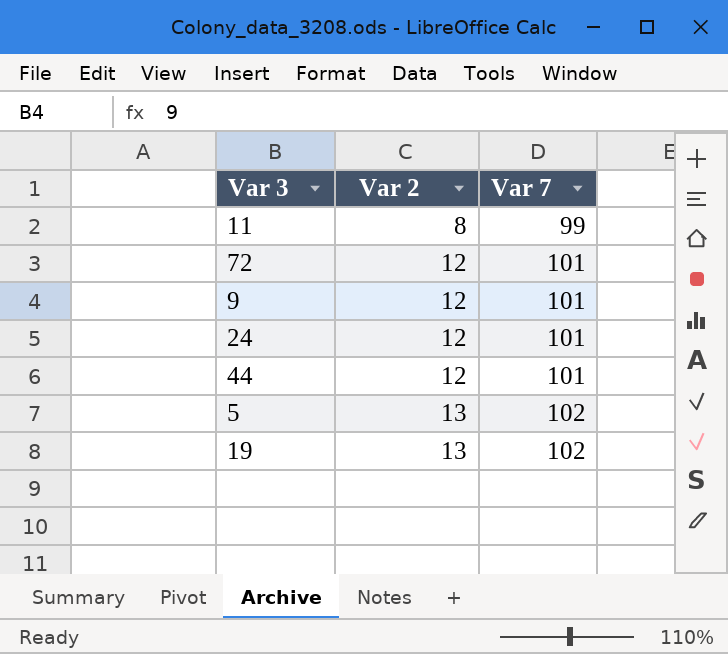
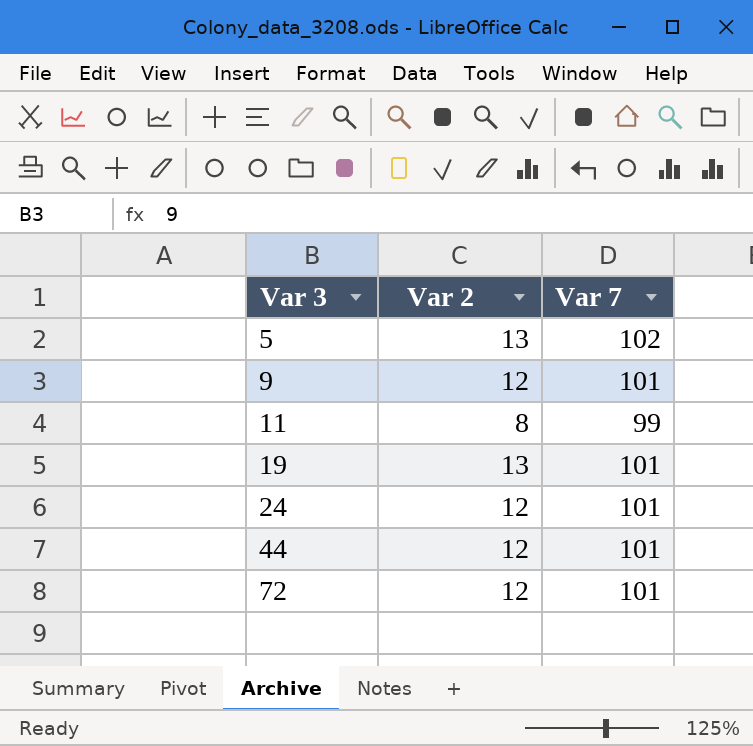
row order: Var 2 ascending -> Var 3 ascending
19 | Var 7: 102 -> 101

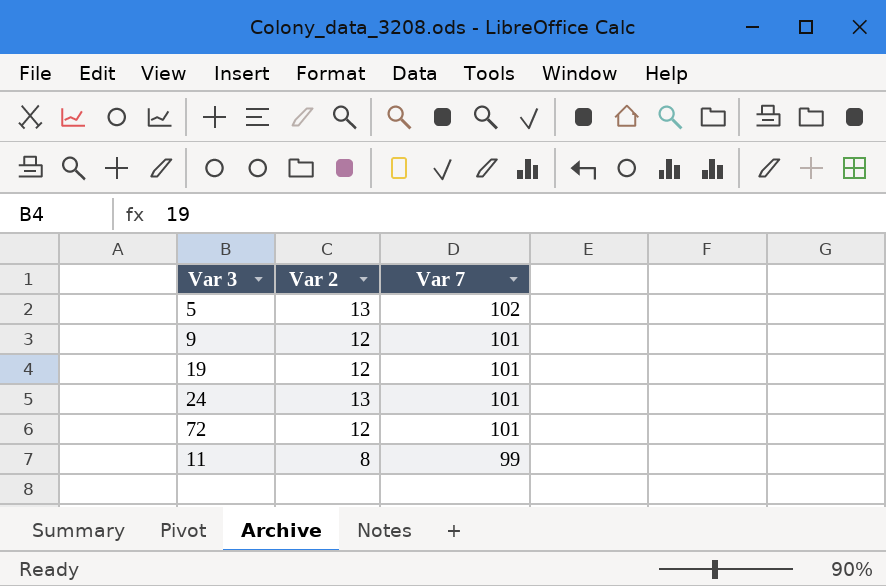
row order: Var 3 ascending -> Var 7 descending
row 44: 12 | 101 -> none
19 | Var 2: 13 -> 12
24 | Var 2: 12 -> 13

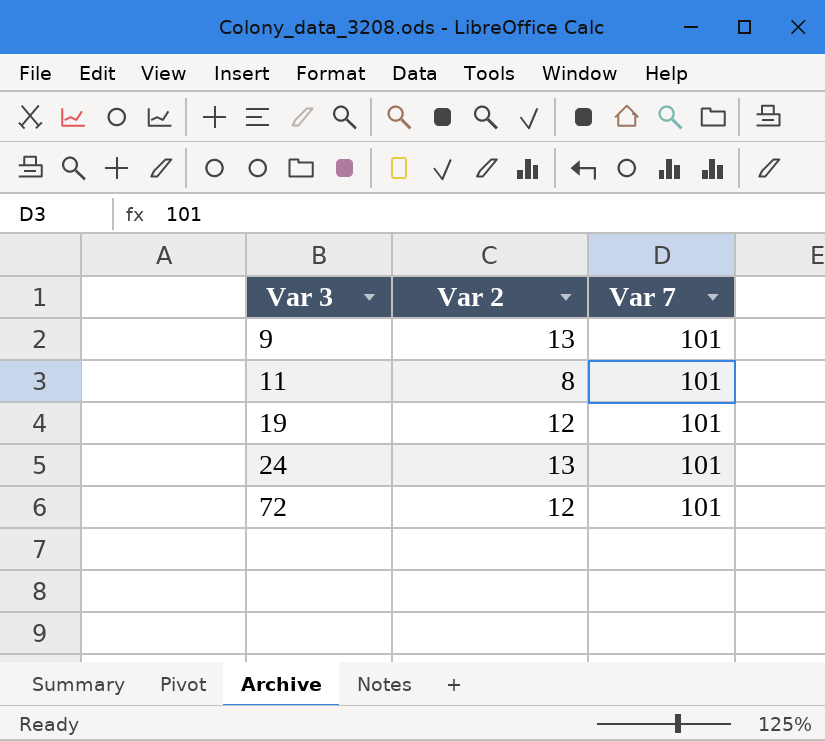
row order: Var 7 descending -> Var 3 ascending
row 5: 13 | 102 -> none
9 | Var 2: 12 -> 13
11 | Var 7: 99 -> 101

